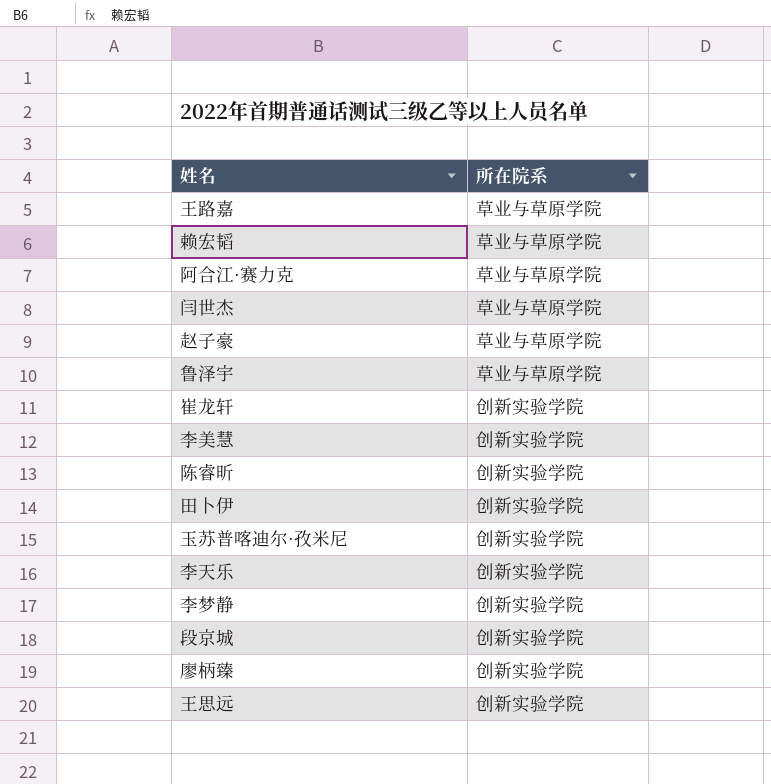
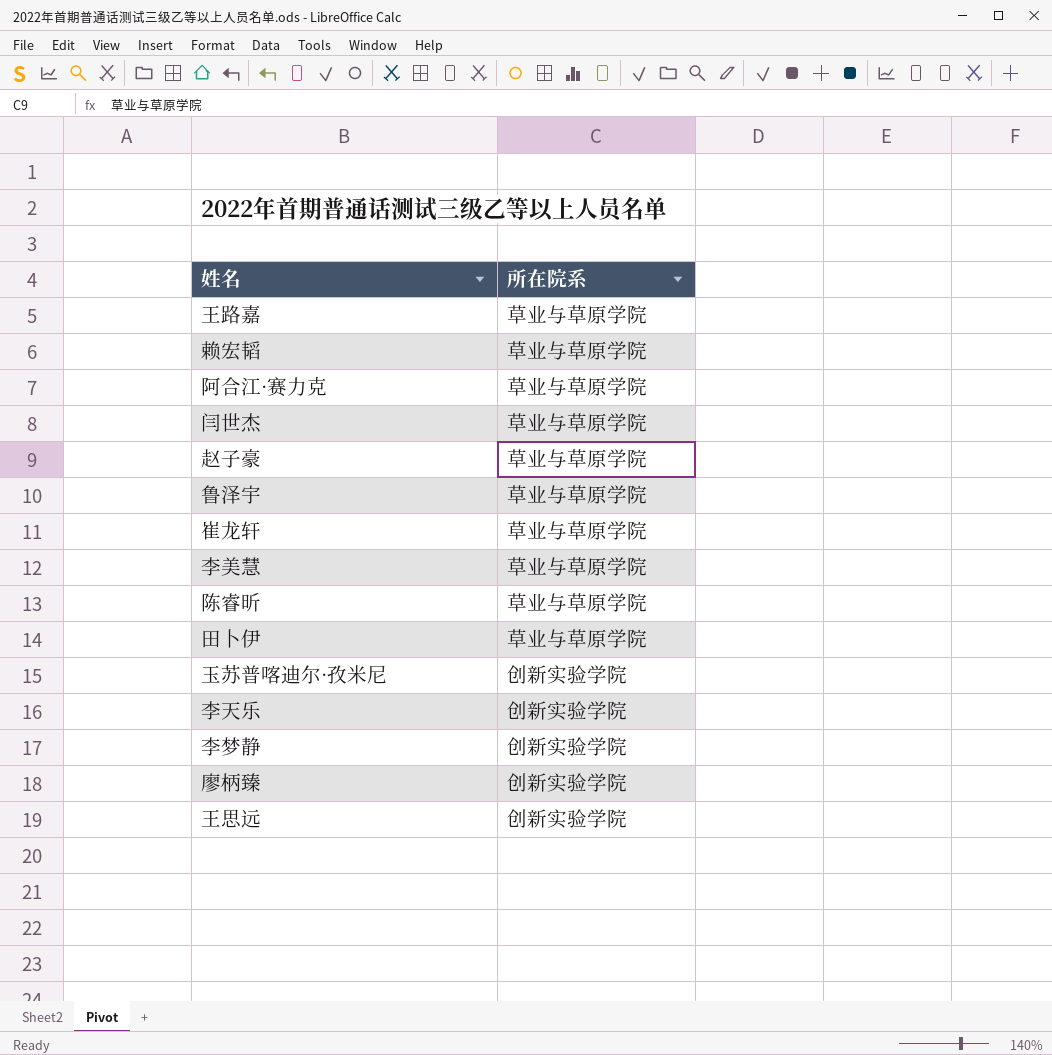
row 段京城: 创新实验学院 -> none
崔龙轩 | 所在院系: 创新实验学院 -> 草业与草原学院
李美慧 | 所在院系: 创新实验学院 -> 草业与草原学院
陈睿昕 | 所在院系: 创新实验学院 -> 草业与草原学院
田卜伊 | 所在院系: 创新实验学院 -> 草业与草原学院

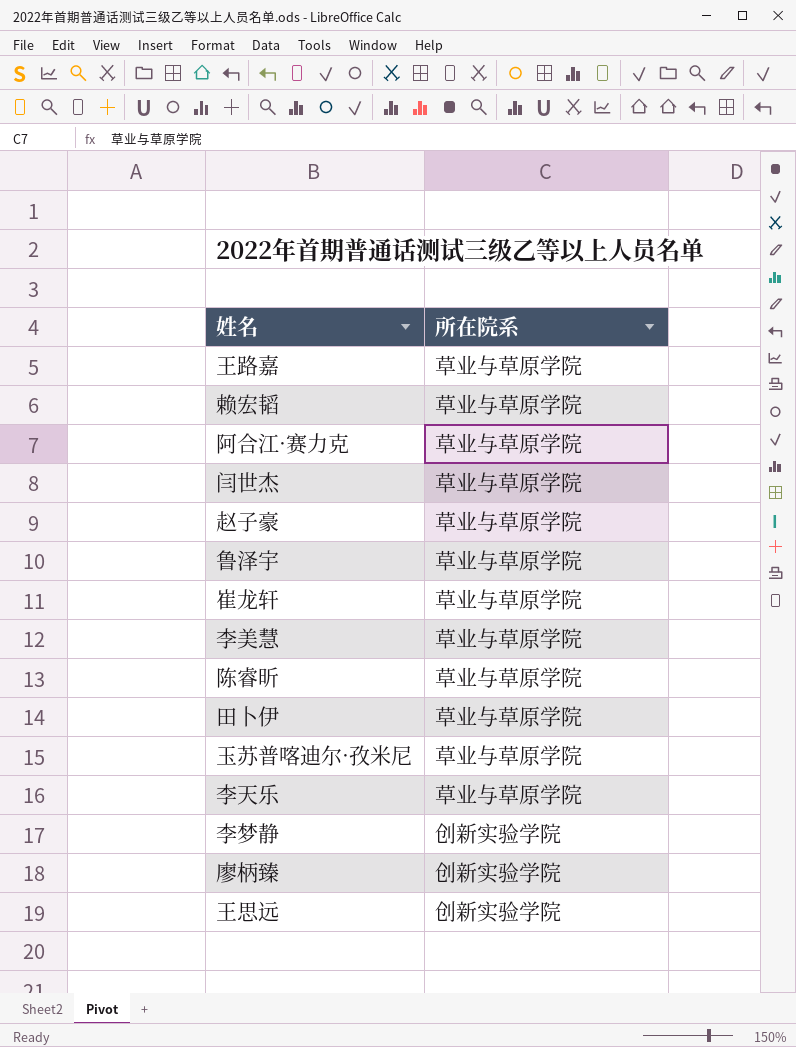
玉苏普喀迪尔·孜米尼 | 所在院系: 创新实验学院 -> 草业与草原学院
李天乐 | 所在院系: 创新实验学院 -> 草业与草原学院

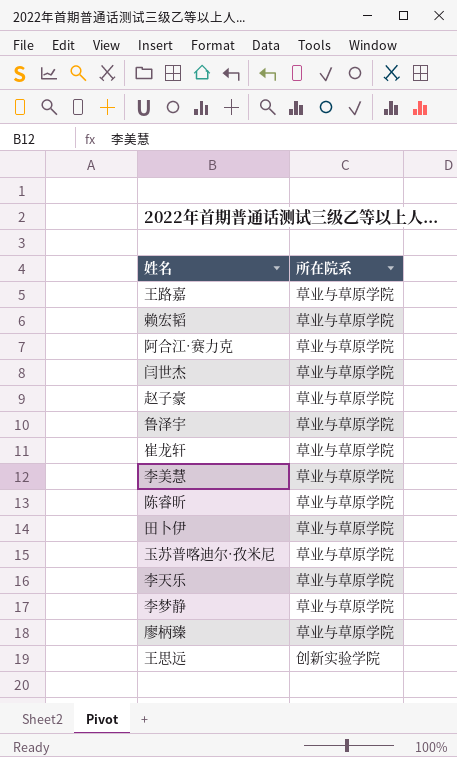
李梦静 | 所在院系: 创新实验学院 -> 草业与草原学院
廖柄臻 | 所在院系: 创新实验学院 -> 草业与草原学院

